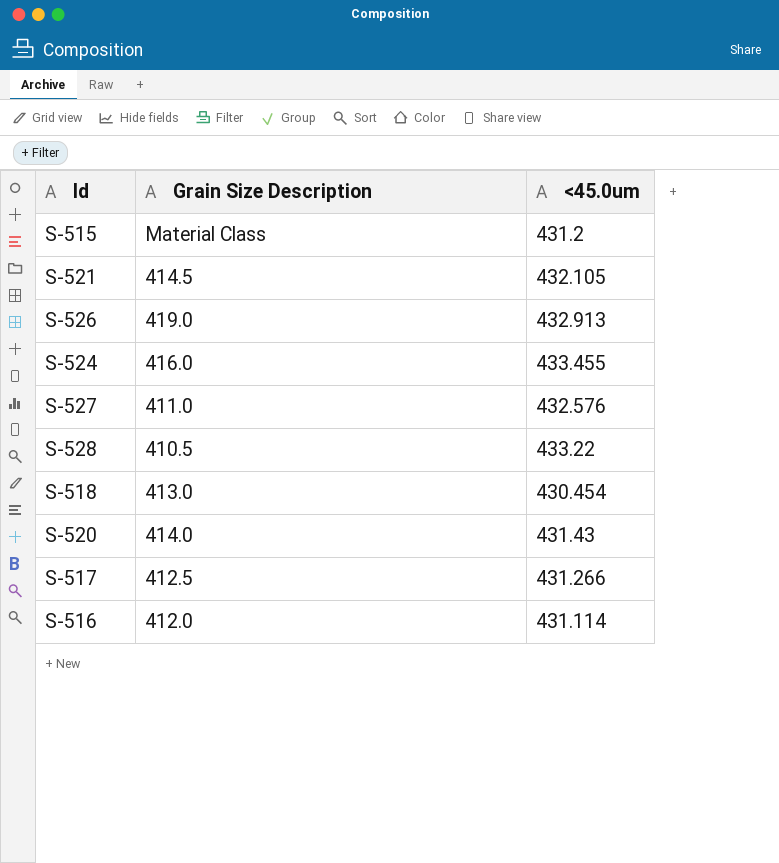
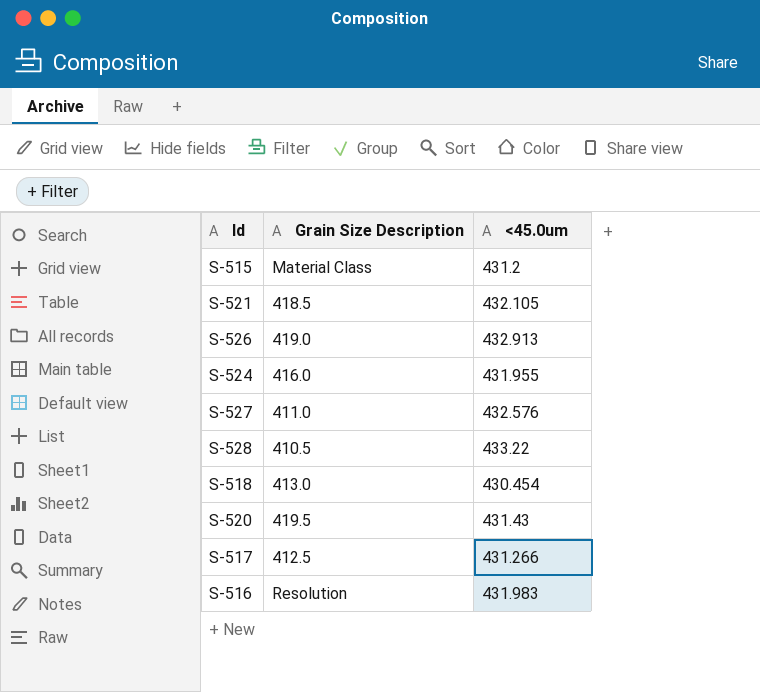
S-521 | Grain Size Description: 414.5 -> 418.5
S-524 | <45.0um: 433.455 -> 431.955
S-520 | Grain Size Description: 414.0 -> 419.5
S-516 | Grain Size Description: 412.0 -> Resolution
S-516 | <45.0um: 431.114 -> 431.983

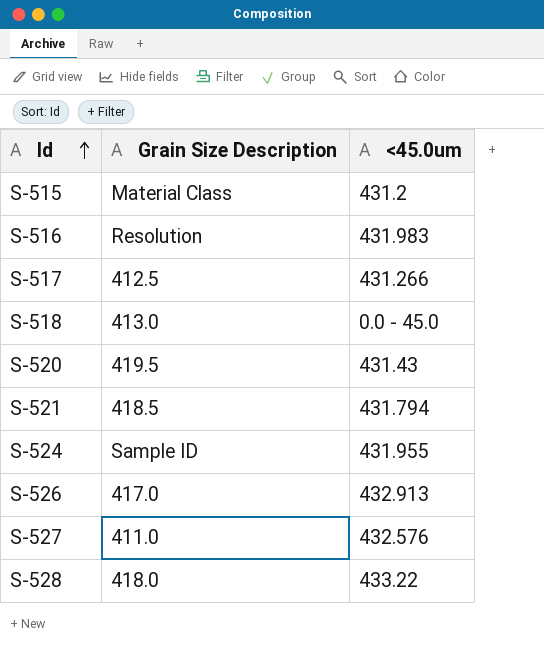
row order: none -> Id ascending
S-518 | <45.0um: 430.454 -> 0.0 - 45.0
S-521 | <45.0um: 432.105 -> 431.794
S-524 | Grain Size Description: 416.0 -> Sample ID
S-526 | Grain Size Description: 419.0 -> 417.0
S-528 | Grain Size Description: 410.5 -> 418.0

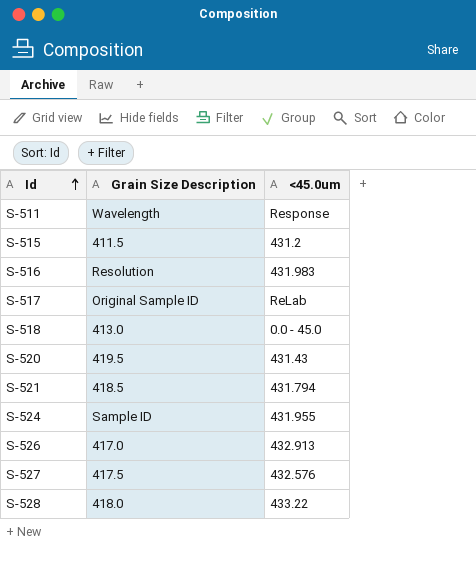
row S-511: none -> Wavelength | Response
S-515 | Grain Size Description: Material Class -> 411.5
S-517 | Grain Size Description: 412.5 -> Original Sample ID
S-517 | <45.0um: 431.266 -> ReLab
S-527 | Grain Size Description: 411.0 -> 417.5

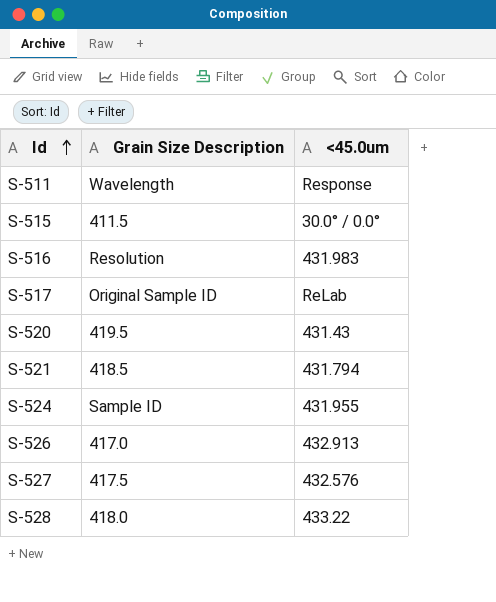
row S-518: 413.0 | 0.0 - 45.0 -> none
S-515 | <45.0um: 431.2 -> 30.0° / 0.0°

